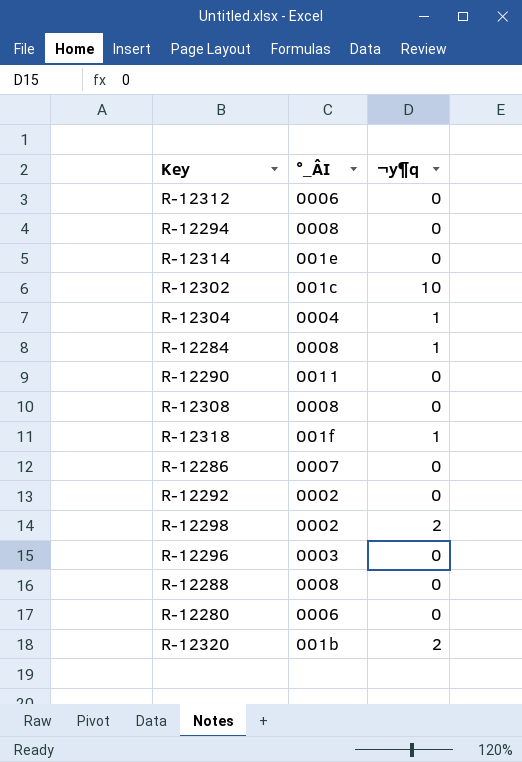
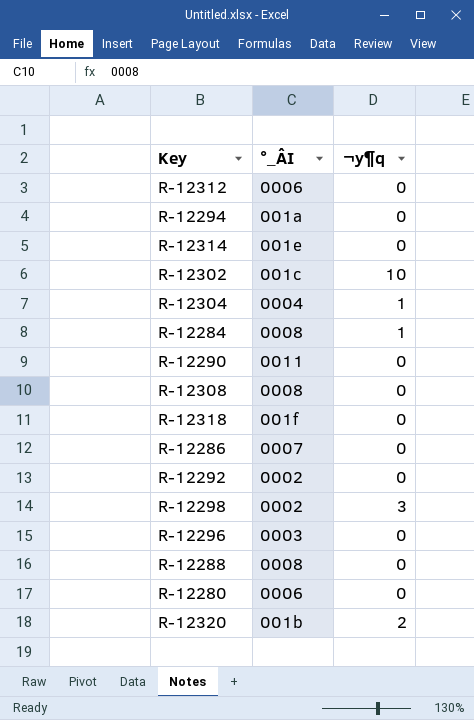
R-12294 | °_ÂI: 0008 -> 001a
R-12318 | ¬y¶q: 1 -> 0
R-12298 | ¬y¶q: 2 -> 3

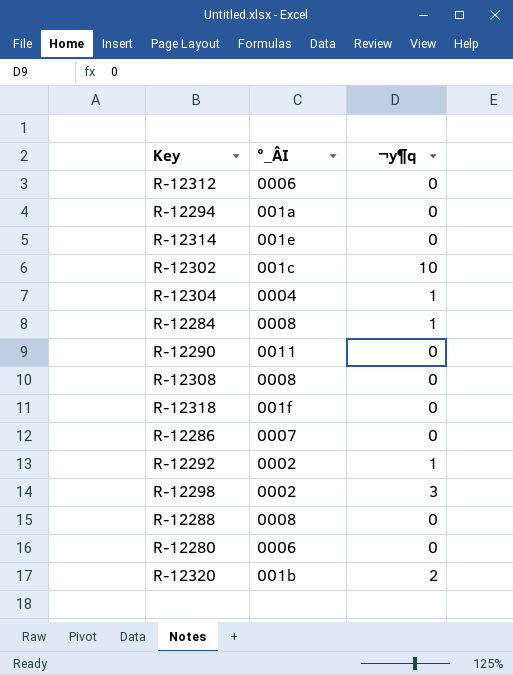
row R-12296: 0003 | 0 -> none
R-12292 | ¬y¶q: 0 -> 1

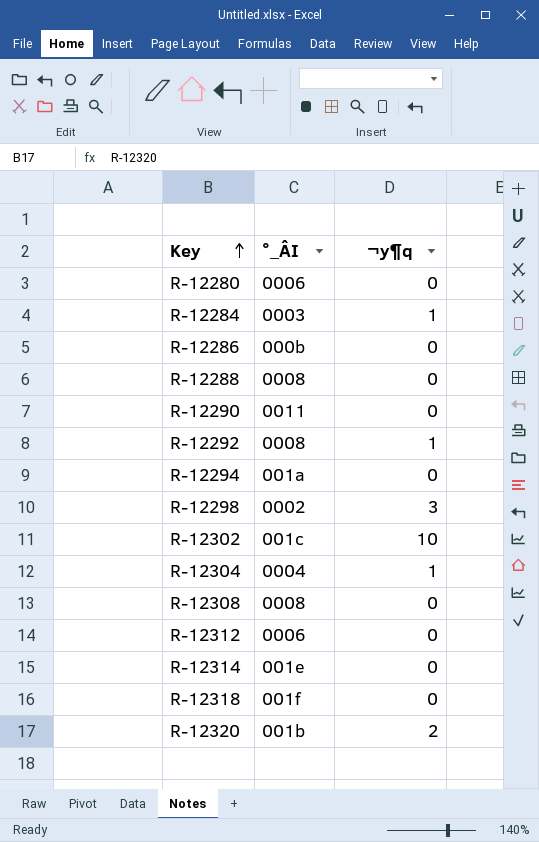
row order: none -> Key ascending
R-12284 | °_ÂI: 0008 -> 0003
R-12286 | °_ÂI: 0007 -> 000b
R-12292 | °_ÂI: 0002 -> 0008

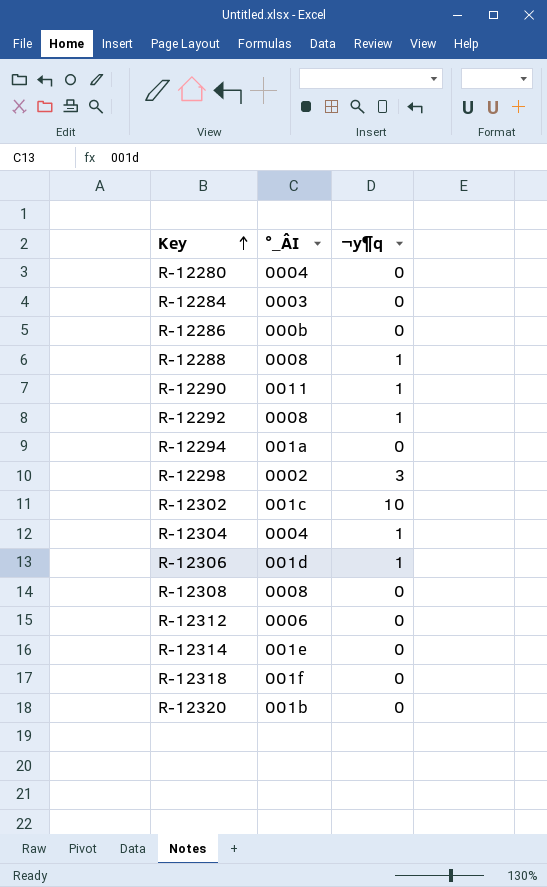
R-12280 | °_ÂI: 0006 -> 0004
R-12284 | ¬y¶q: 1 -> 0
R-12288 | ¬y¶q: 0 -> 1
R-12290 | ¬y¶q: 0 -> 1
row R-12306: none -> 001d | 1
R-12320 | ¬y¶q: 2 -> 0

